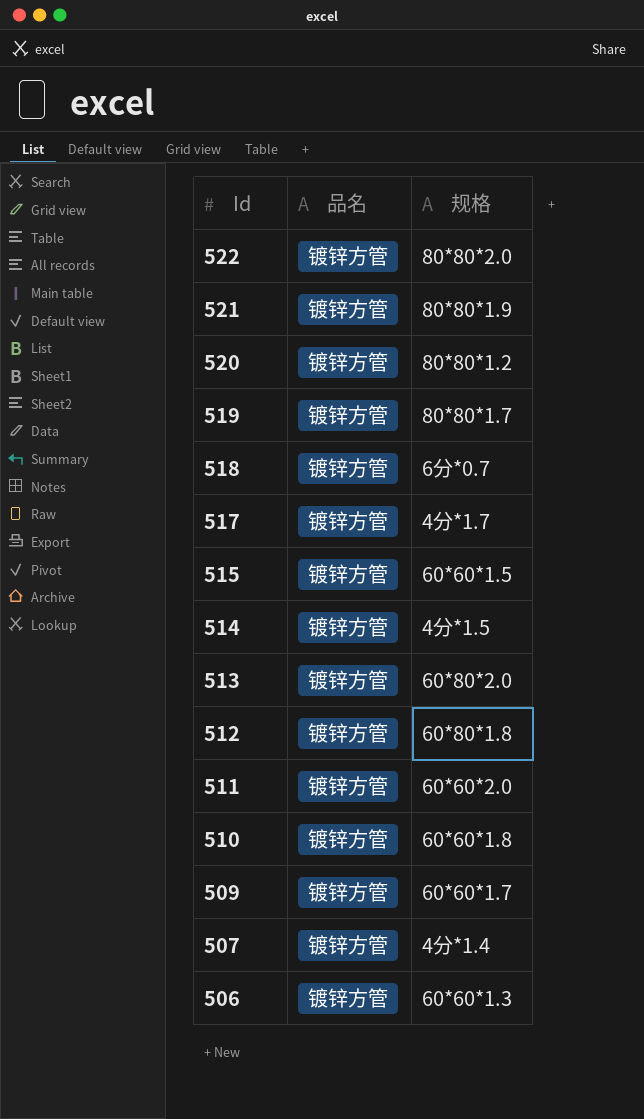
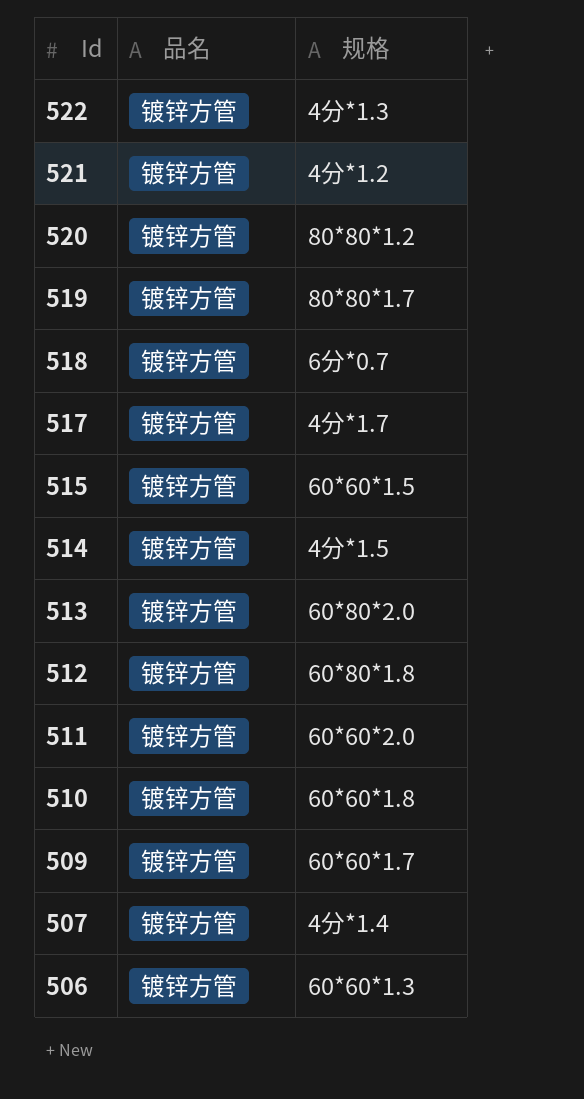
522 | 规格: 80*80*2.0 -> 4分*1.3
521 | 规格: 80*80*1.9 -> 4分*1.2

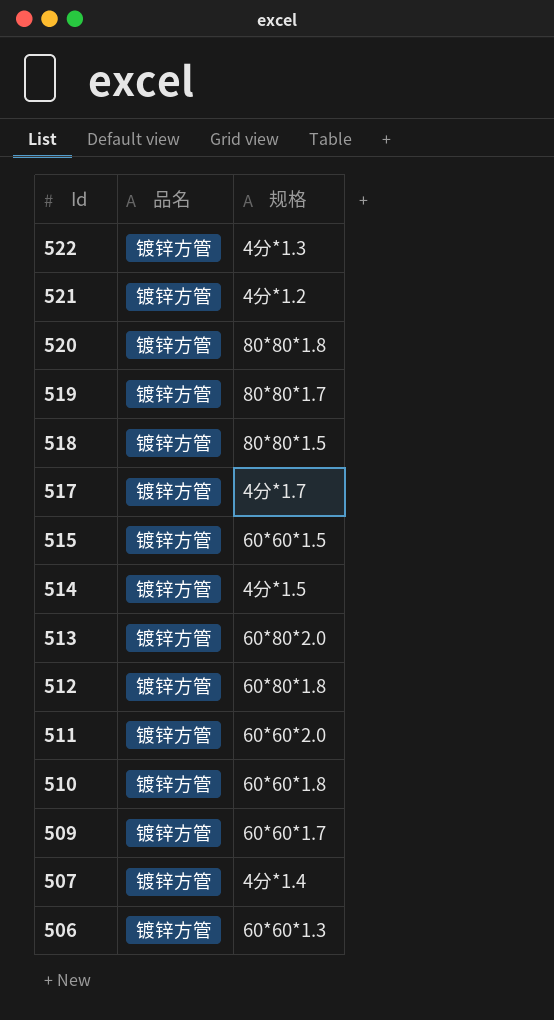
520 | 规格: 80*80*1.2 -> 80*80*1.8
518 | 规格: 6分*0.7 -> 80*80*1.5

